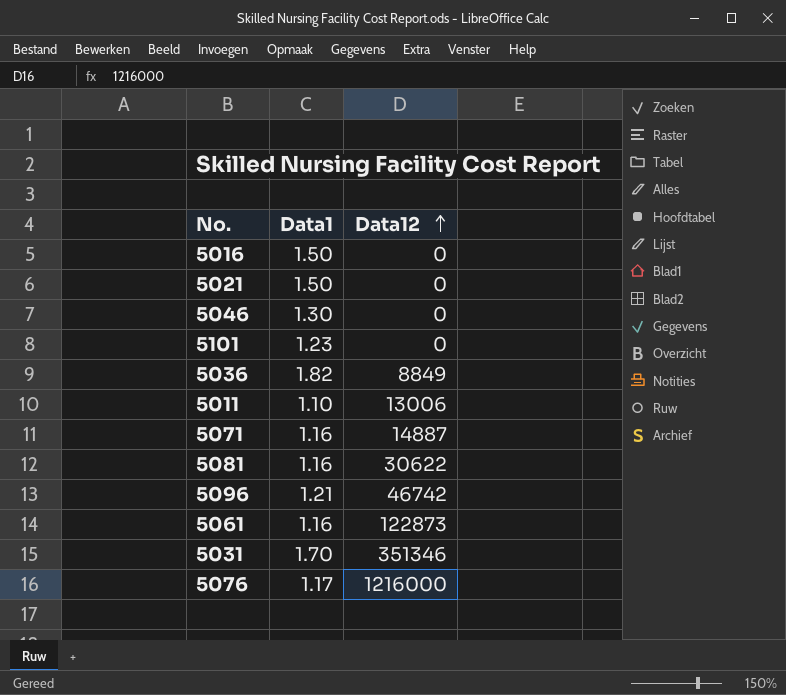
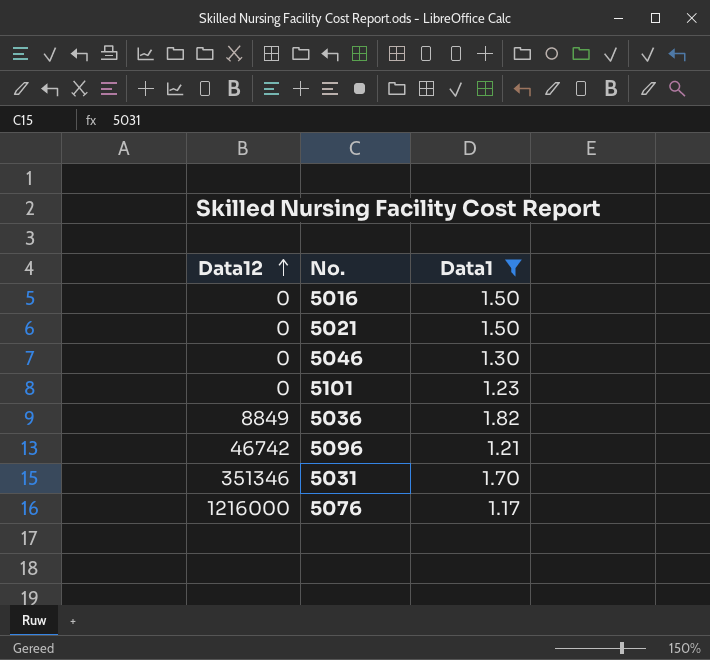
filter: none -> Data1 >= 1.17
column Data12 | position: 3 -> 1

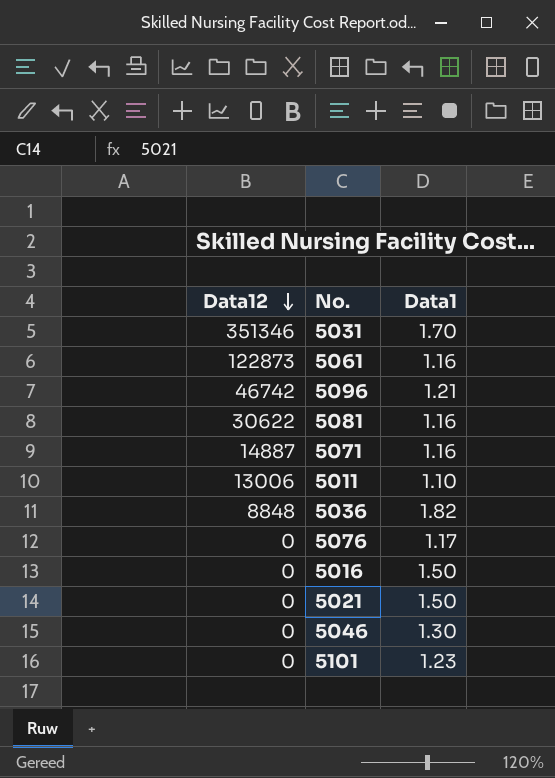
filter: Data1 >= 1.17 -> none
row order: Data12 ascending -> Data12 descending
5036 | Data12: 8849 -> 8848
5076 | Data12: 1216000 -> 0

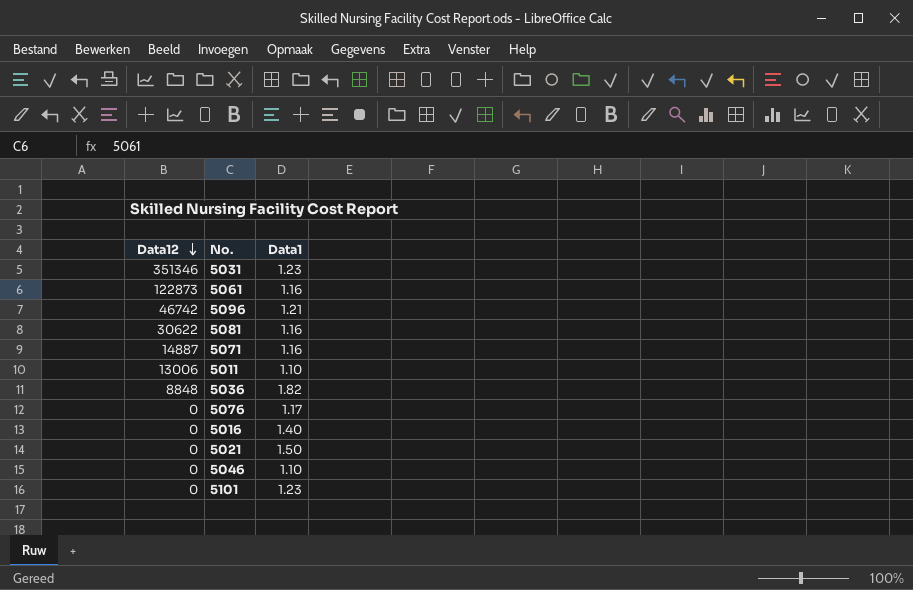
5031 | Data1: 1.70 -> 1.23
5016 | Data1: 1.50 -> 1.40
5046 | Data1: 1.30 -> 1.10

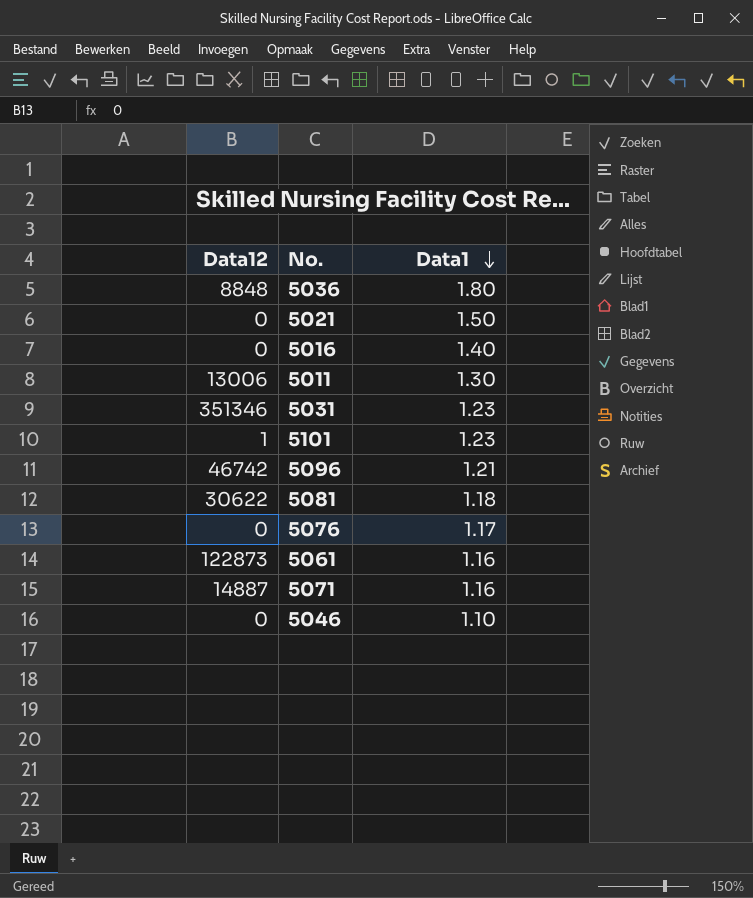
row order: Data12 descending -> Data1 descending
5036 | Data1: 1.82 -> 1.80
5011 | Data1: 1.10 -> 1.30
5101 | Data12: 0 -> 1
5081 | Data1: 1.16 -> 1.18

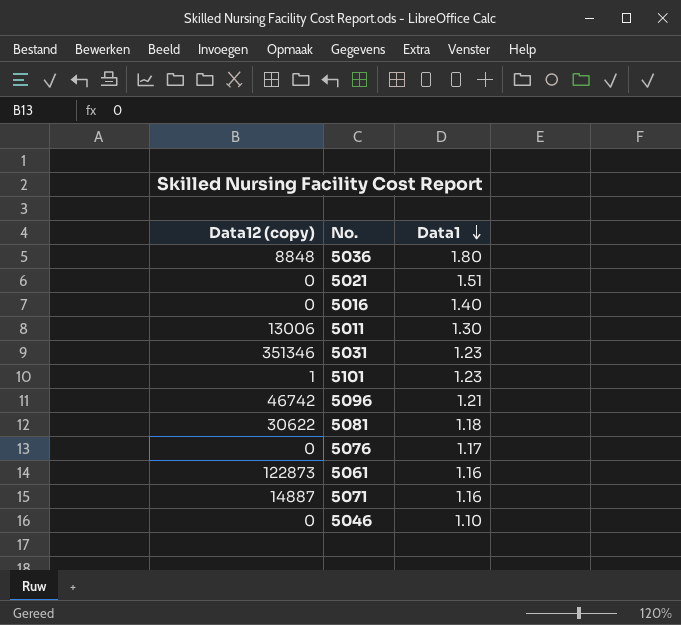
column name: Data12 -> Data12 (copy)
5021 | Data1: 1.50 -> 1.51

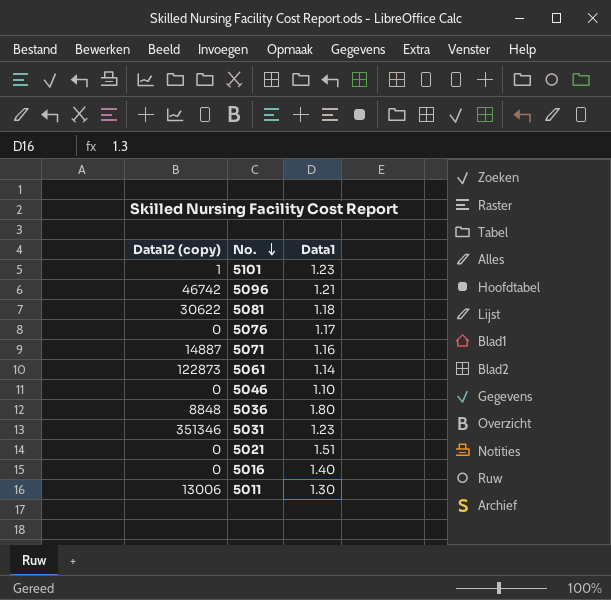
row order: Data1 descending -> No. descending
5061 | Data1: 1.16 -> 1.14

